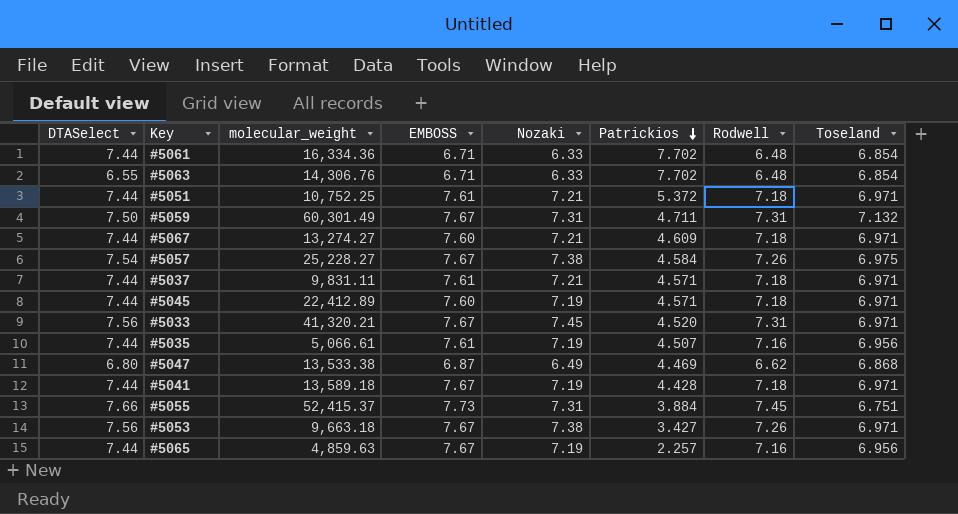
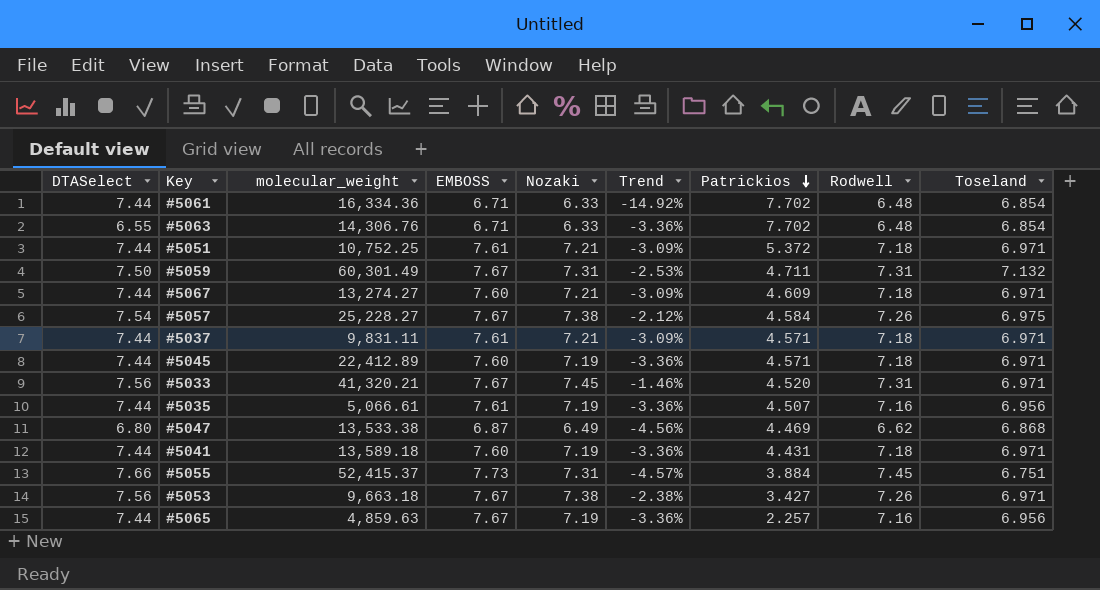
column Trend | formula: none -> ([Nozaki] - [DTASelect]) / [DTASelect]
#5041 | EMBOSS: 7.67 -> 7.60
#5041 | Patrickios: 4.428 -> 4.431

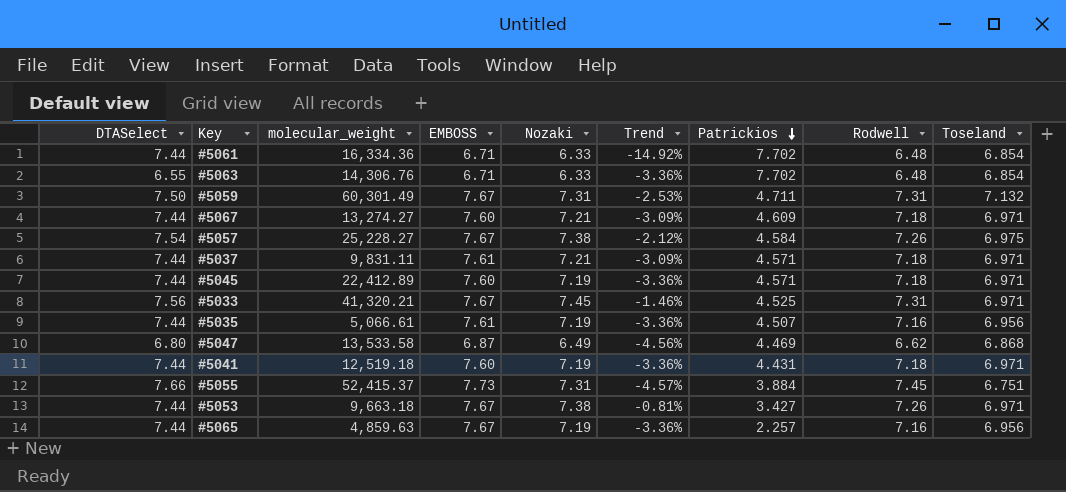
row #5051: 7.44 | 10,752.25 | 7.61 | 7.21 | -3.09% | 5.372 | 7.18 | 6.971 -> none
#5033 | Patrickios: 4.520 -> 4.525
#5047 | molecular_weight: 13,533.38 -> 13,533.58
#5041 | molecular_weight: 13,589.18 -> 12,519.18
#5053 | DTASelect: 7.56 -> 7.44
#5053 | Trend: -2.38% -> -0.81%

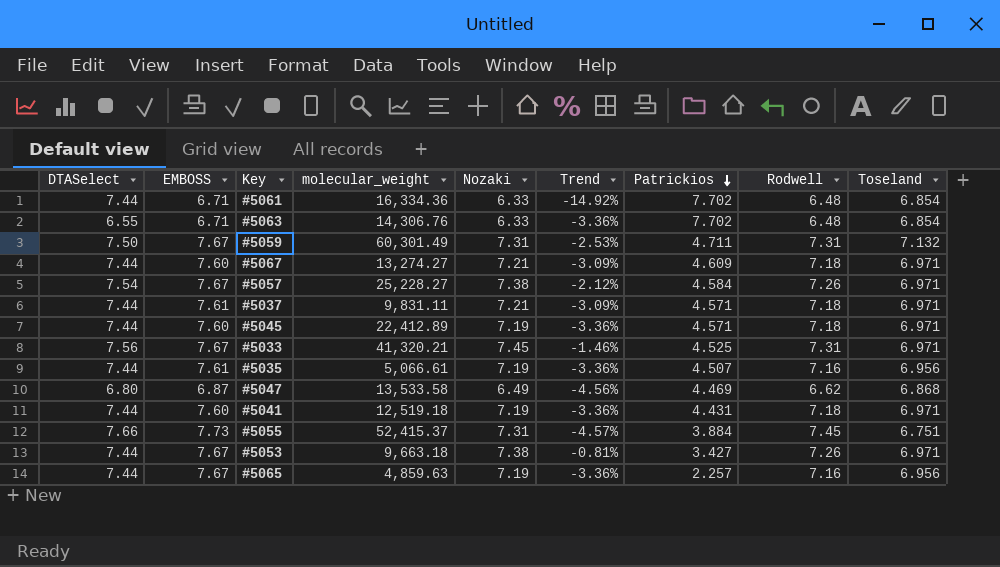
column EMBOSS | position: 4 -> 2
#5057 | Toseland: 6.975 -> 6.971

